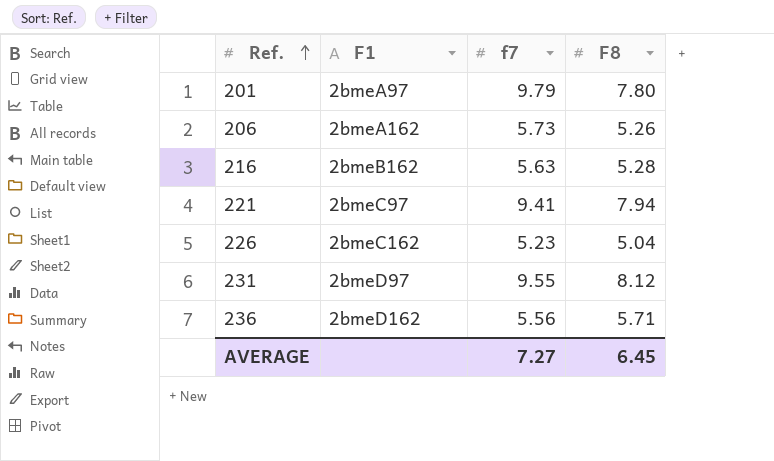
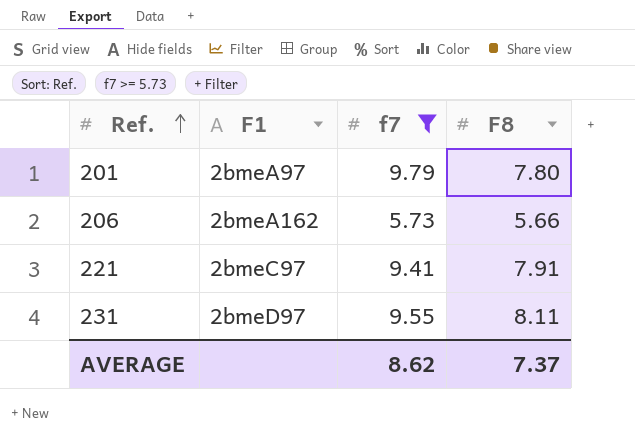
filter: none -> f7 >= 5.73
206 | F8: 5.26 -> 5.66
221 | F8: 7.94 -> 7.91
231 | F8: 8.12 -> 8.11
AVERAGE | f7: 7.27 -> 8.62
AVERAGE | F8: 6.45 -> 7.37

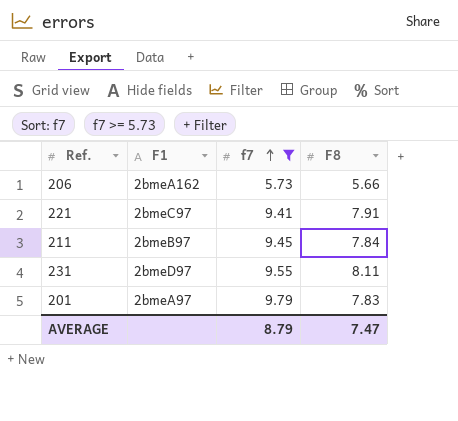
row order: Ref. ascending -> f7 ascending
row 211: none -> 2bmeB97 | 9.45 | 7.84
201 | F8: 7.80 -> 7.83
AVERAGE | f7: 8.62 -> 8.79
AVERAGE | F8: 7.37 -> 7.47

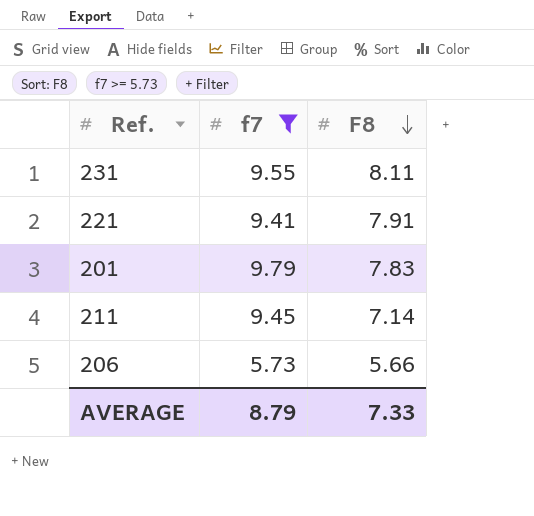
row order: f7 ascending -> F8 descending
column F1 | position: 2 -> none
211 | F8: 7.84 -> 7.14
AVERAGE | F8: 7.47 -> 7.33

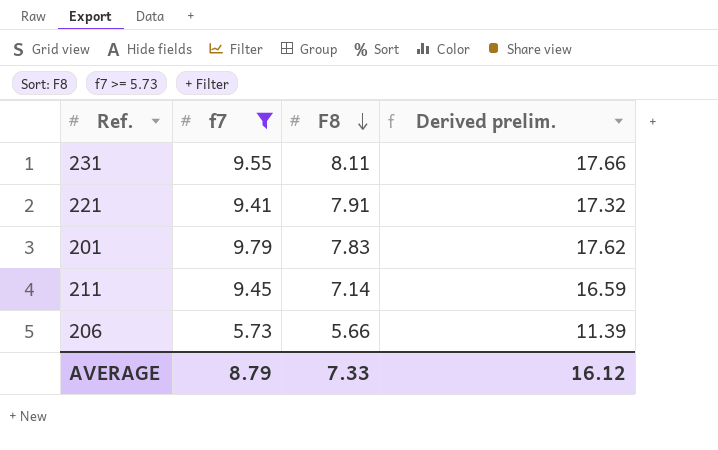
column Derived prelim. | formula: none -> [f7] + [F8]

